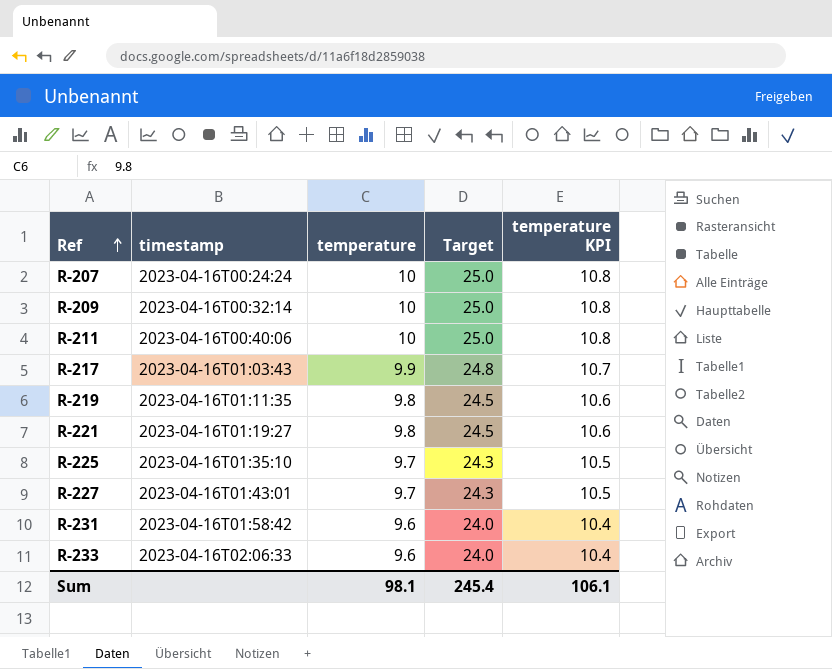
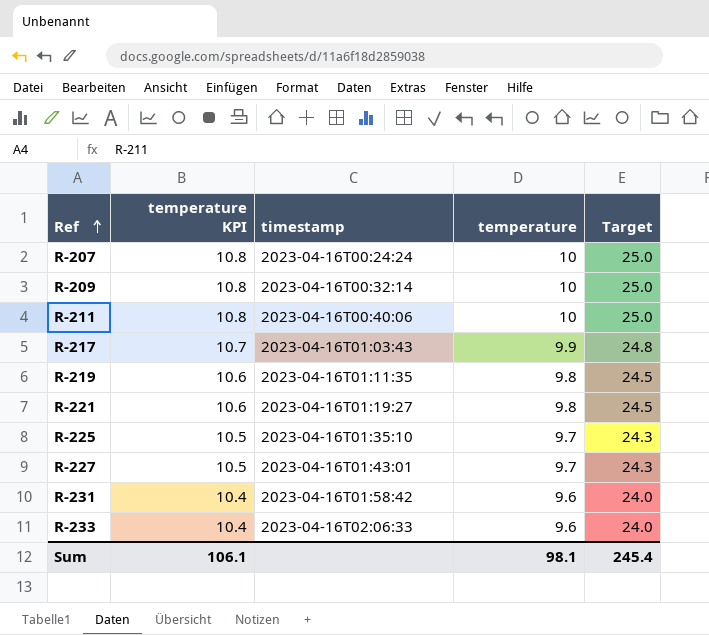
column temperature KPI | position: 5 -> 2

